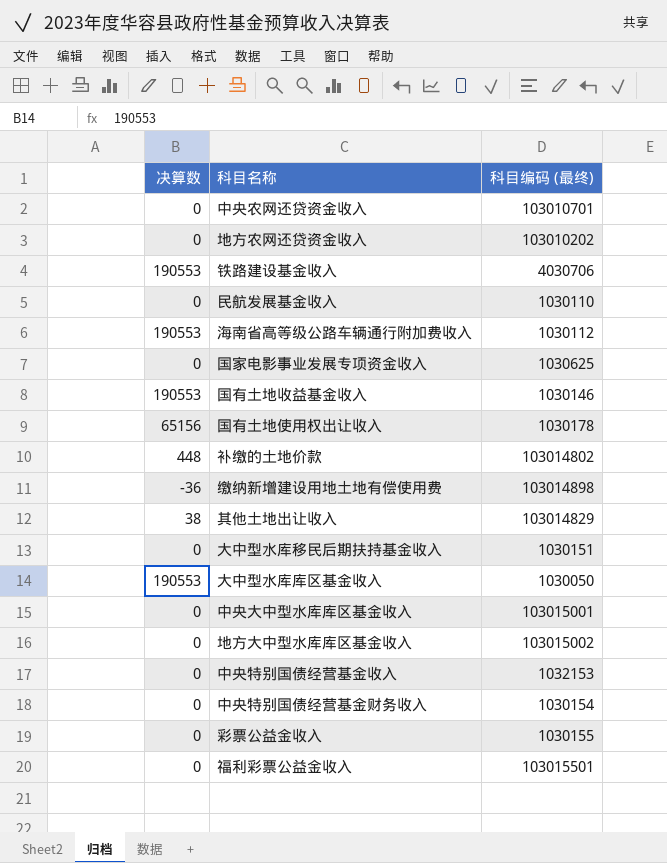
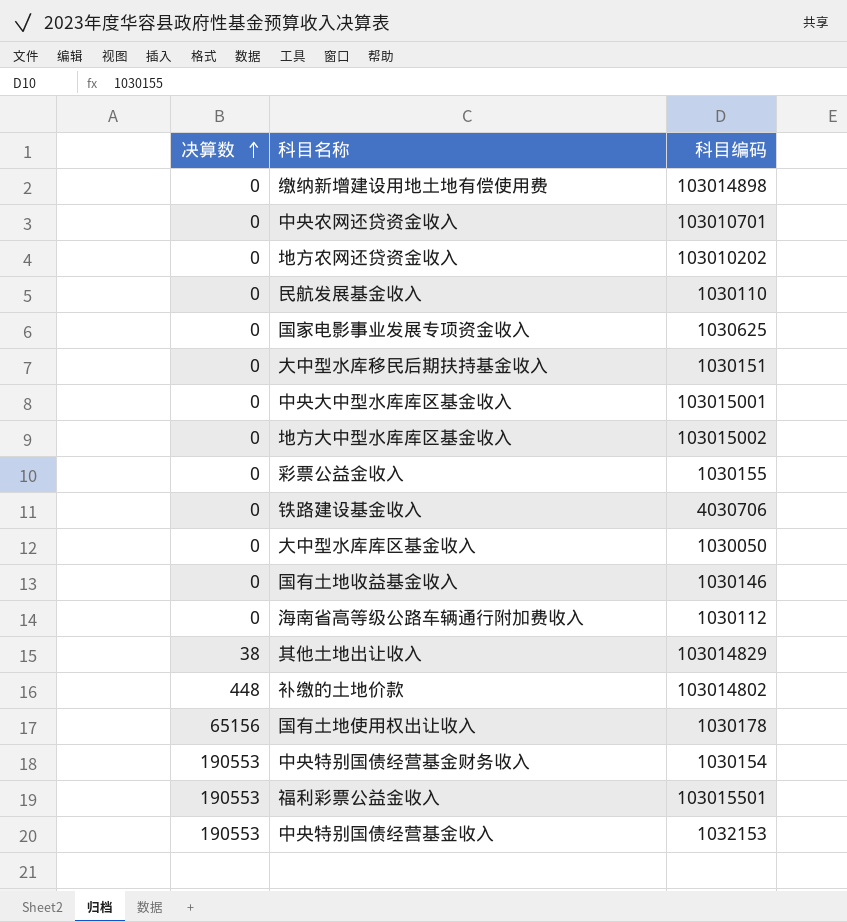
row order: none -> 决算数 ascending
column name: 科目编码 (最终) -> 科目编码
缴纳新增建设用地土地有偿使用费 | 决算数: -36 -> 0
铁路建设基金收入 | 决算数: 190553 -> 0
大中型水库库区基金收入 | 决算数: 190553 -> 0
国有土地收益基金收入 | 决算数: 190553 -> 0
海南省高等级公路车辆通行附加费收入 | 决算数: 190553 -> 0
中央特别国债经营基金财务收入 | 决算数: 0 -> 190553
福利彩票公益金收入 | 决算数: 0 -> 190553
中央特别国债经营基金收入 | 决算数: 0 -> 190553

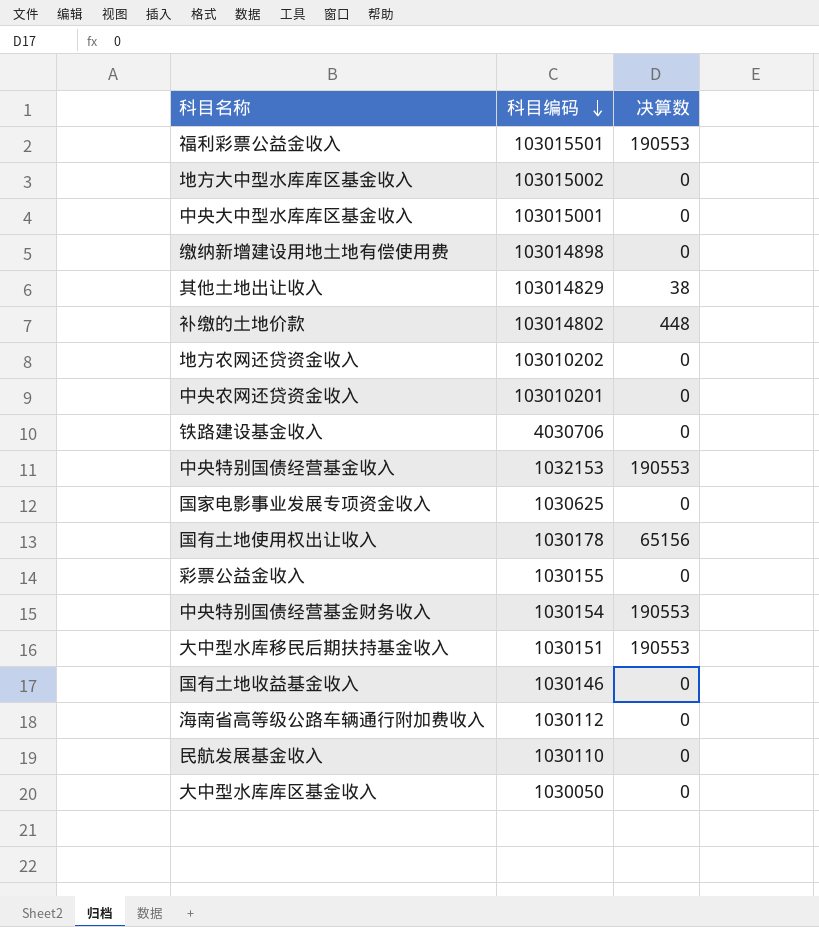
row order: 决算数 ascending -> 科目编码 descending
column 决算数 | position: 1 -> 3
中央农网还贷资金收入 | 科目编码: 103010701 -> 103010201
大中型水库移民后期扶持基金收入 | 决算数: 0 -> 190553

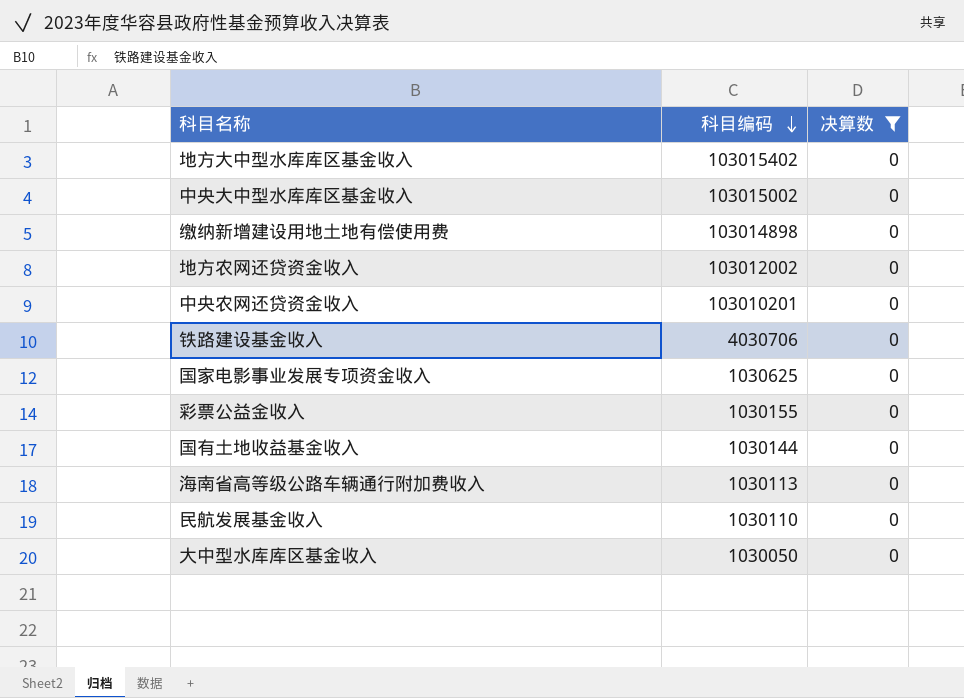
filter: none -> 决算数 = 0
地方大中型水库库区基金收入 | 科目编码: 103015002 -> 103015402
中央大中型水库库区基金收入 | 科目编码: 103015001 -> 103015002
地方农网还贷资金收入 | 科目编码: 103010202 -> 103012002
国有土地收益基金收入 | 科目编码: 1030146 -> 1030144
海南省高等级公路车辆通行附加费收入 | 科目编码: 1030112 -> 1030113

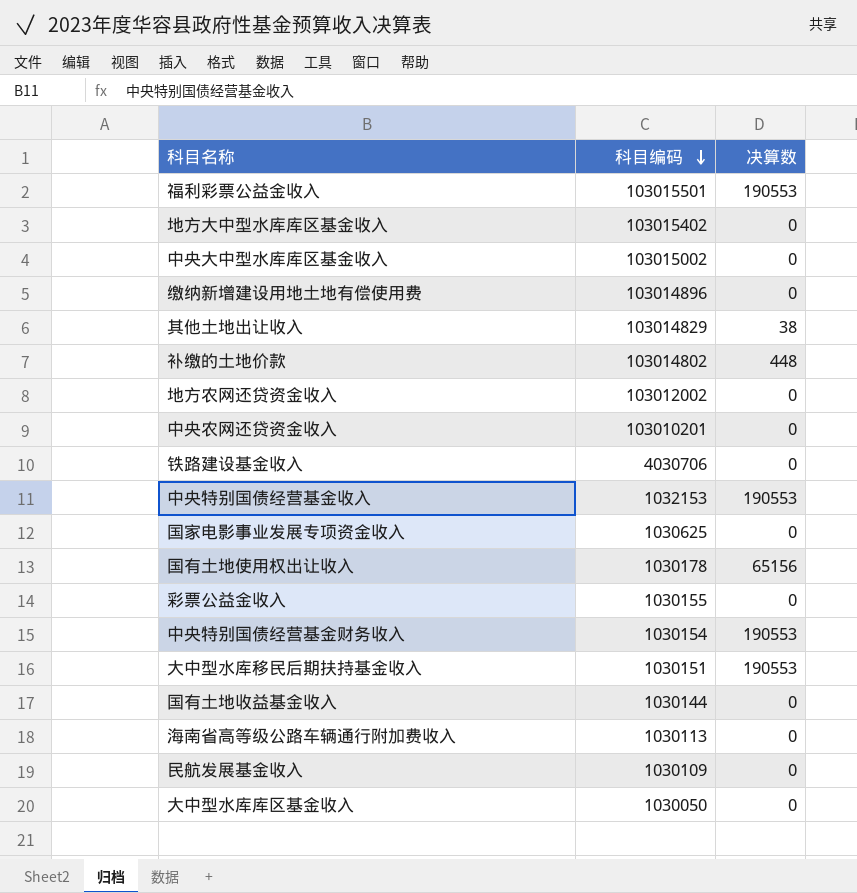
filter: 决算数 = 0 -> none
缴纳新增建设用地土地有偿使用费 | 科目编码: 103014898 -> 103014896
民航发展基金收入 | 科目编码: 1030110 -> 1030109

